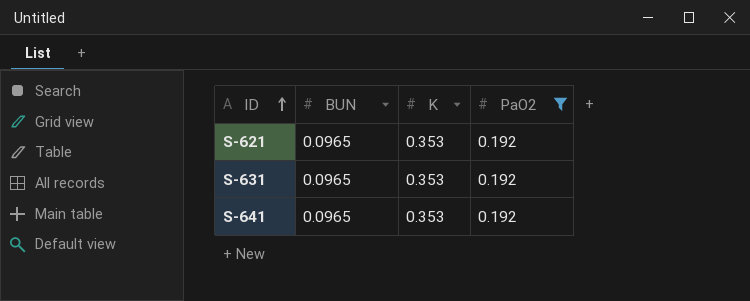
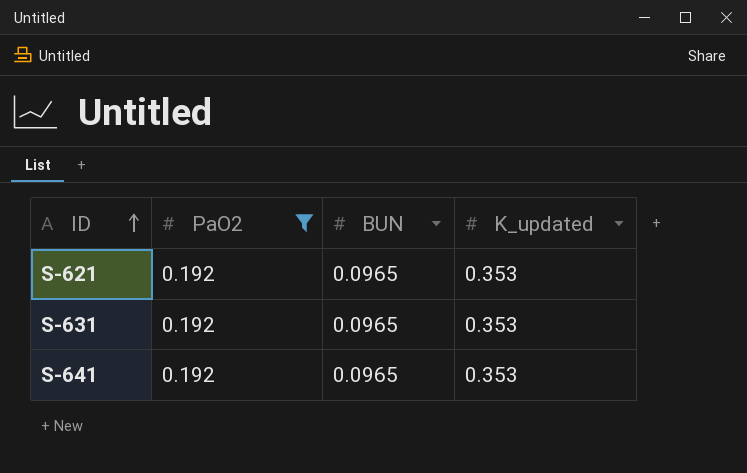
column PaO2 | position: 4 -> 2
column name: K -> K_updated

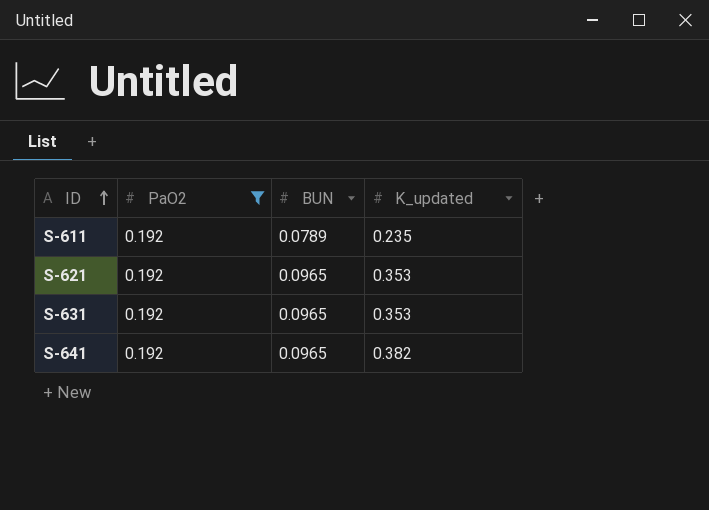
row S-611: none -> 0.192 | 0.0789 | 0.235
S-641 | K_updated: 0.353 -> 0.382

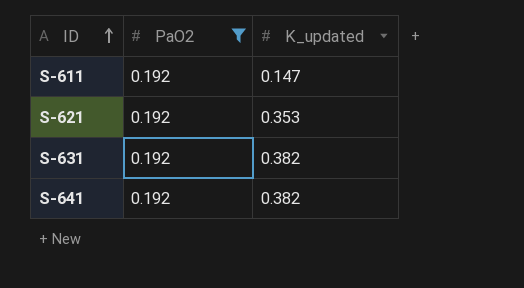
column BUN | position: 3 -> none
S-611 | K_updated: 0.235 -> 0.147
S-631 | K_updated: 0.353 -> 0.382

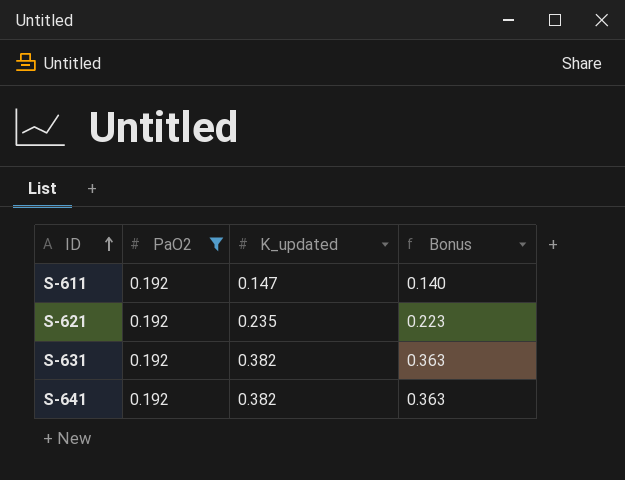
column Bonus | formula: none -> [K_updated] * 0.95
S-621 | K_updated: 0.353 -> 0.235

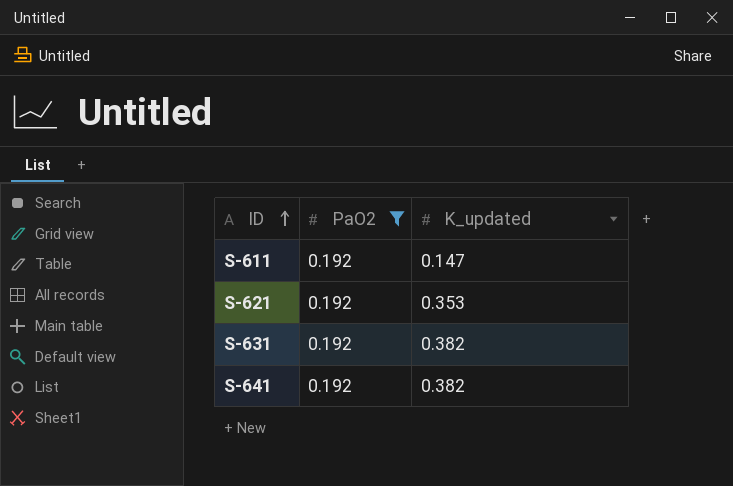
column Bonus | formula: [K_updated] * 0.95 -> none
S-621 | K_updated: 0.235 -> 0.353

